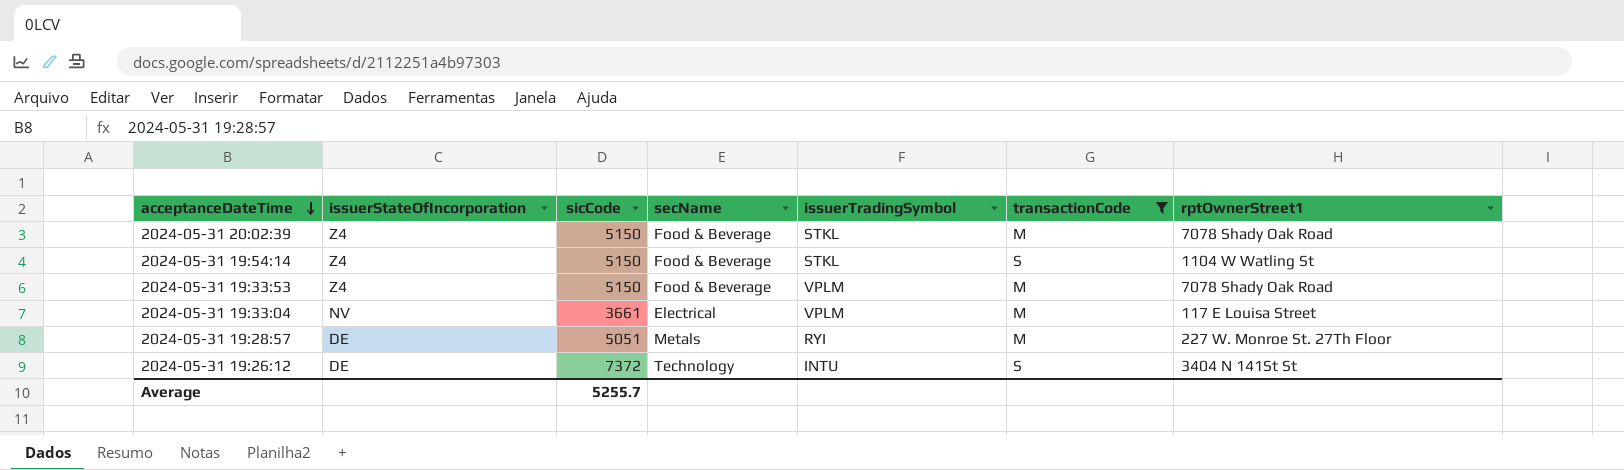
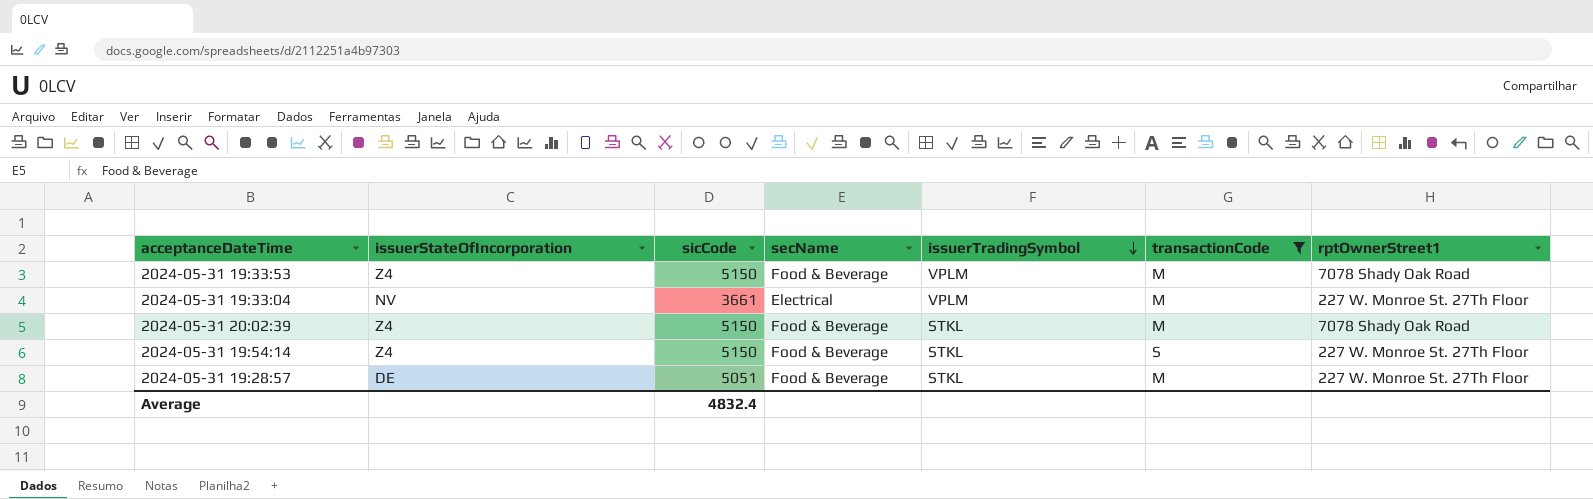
row order: acceptanceDateTime descending -> issuerTradingSymbol descending
row 2024-05-31 19:26:12: DE | 7372 | Technology | INTU | S | 3404 N 141St St -> none
2024-05-31 19:33:04 | rptOwnerStreet1: 117 E Louisa Street -> 227 W. Monroe St. 27Th Floor
2024-05-31 19:54:14 | rptOwnerStreet1: 1104 W Watling St -> 227 W. Monroe St. 27Th Floor
2024-05-31 19:28:57 | secName: Metals -> Food & Beverage
2024-05-31 19:28:57 | issuerTradingSymbol: RYI -> STKL
Average | sicCode: 5255.7 -> 4832.4

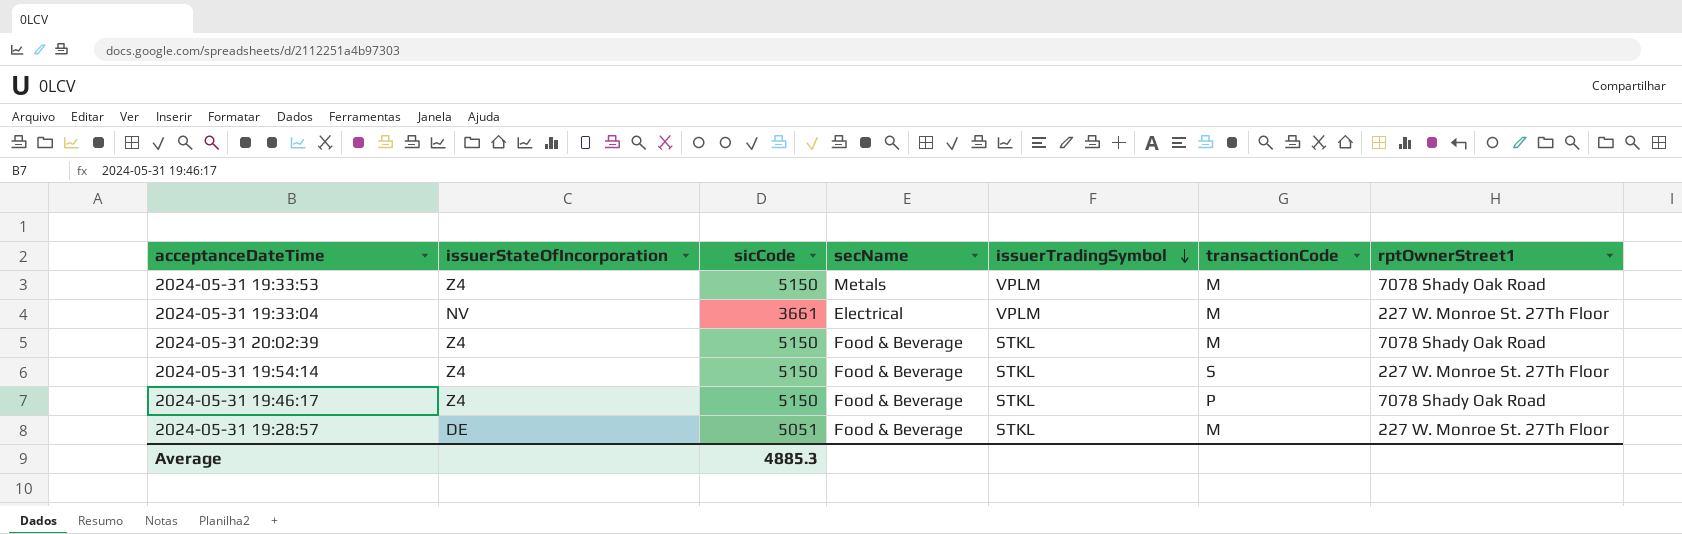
filter: transactionCode != P -> none
2024-05-31 19:33:53 | secName: Food & Beverage -> Metals
Average | sicCode: 4832.4 -> 4885.3

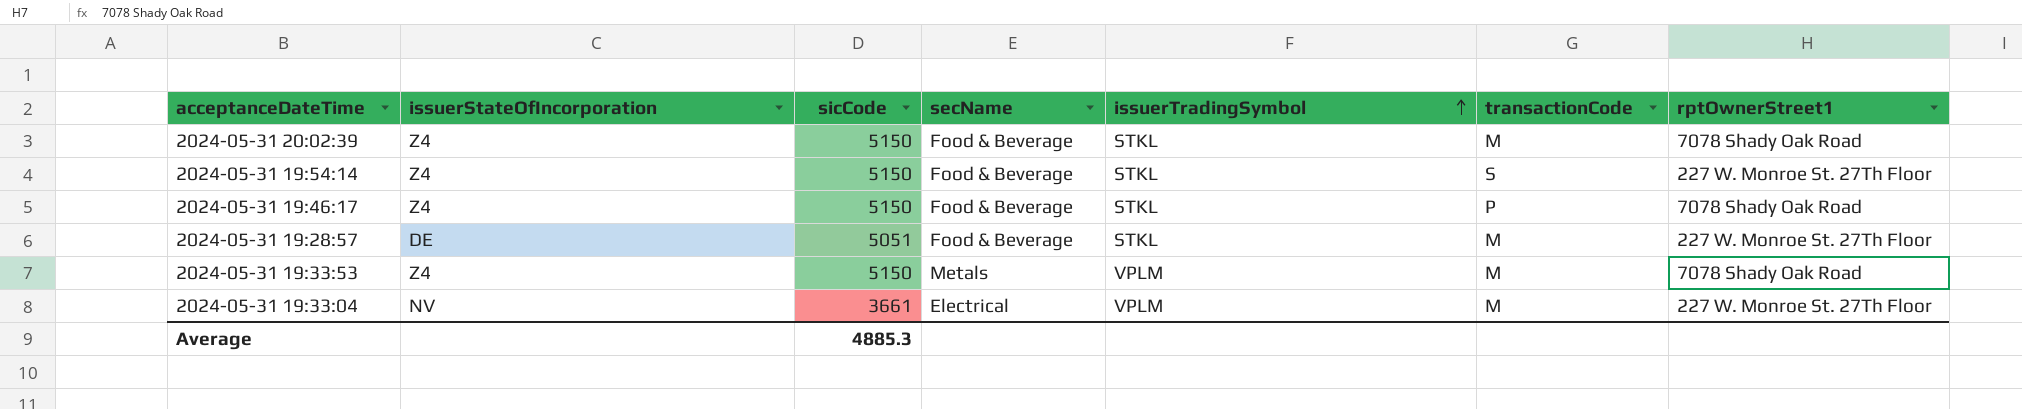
row order: issuerTradingSymbol descending -> issuerTradingSymbol ascending

